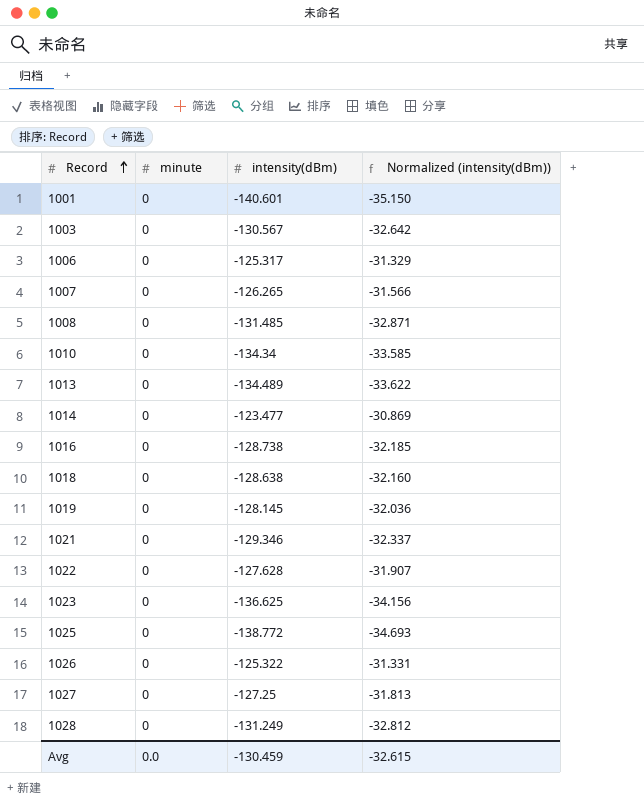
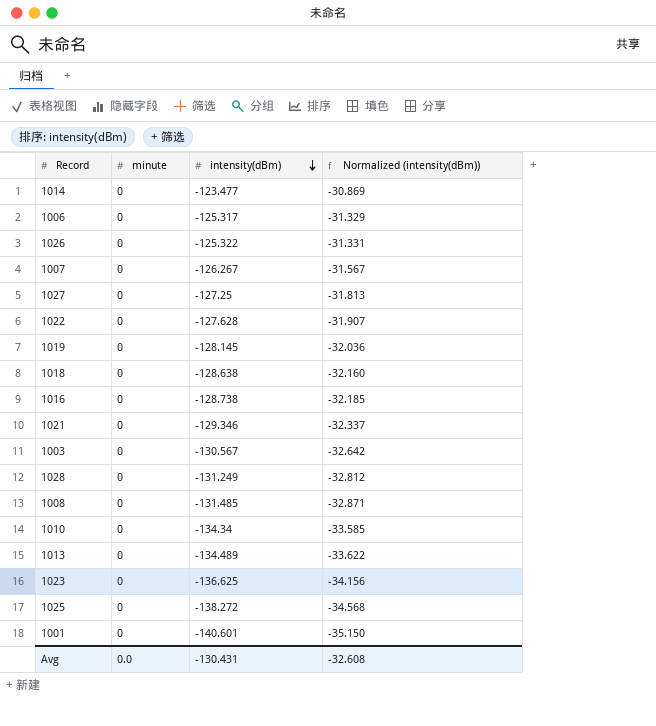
row order: Record ascending -> intensity(dBm) descending
1007 | intensity(dBm): -126.265 -> -126.267
1007 | Normalized (intensity(dBm)): -31.566 -> -31.567
1025 | intensity(dBm): -138.772 -> -138.272
1025 | Normalized (intensity(dBm)): -34.693 -> -34.568
Avg | intensity(dBm): -130.459 -> -130.431
Avg | Normalized (intensity(dBm)): -32.615 -> -32.608

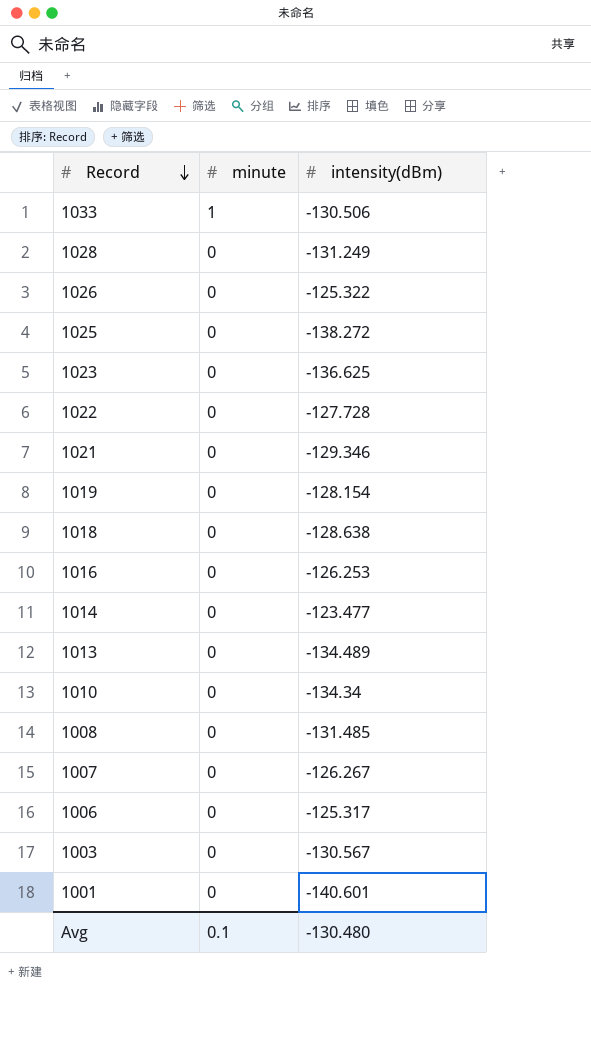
row order: intensity(dBm) descending -> Record descending
column Normalized (intensity(dBm)) | formula: [intensity(dBm)] * 0.25 -> none
row 1027: 0 | -127.25 | -31.813 -> none
row 1033: none -> 1 | -130.506
1022 | intensity(dBm): -127.628 -> -127.728
1019 | intensity(dBm): -128.145 -> -128.154
1016 | intensity(dBm): -128.738 -> -126.253
Avg | minute: 0.0 -> 0.1
Avg | intensity(dBm): -130.431 -> -130.480

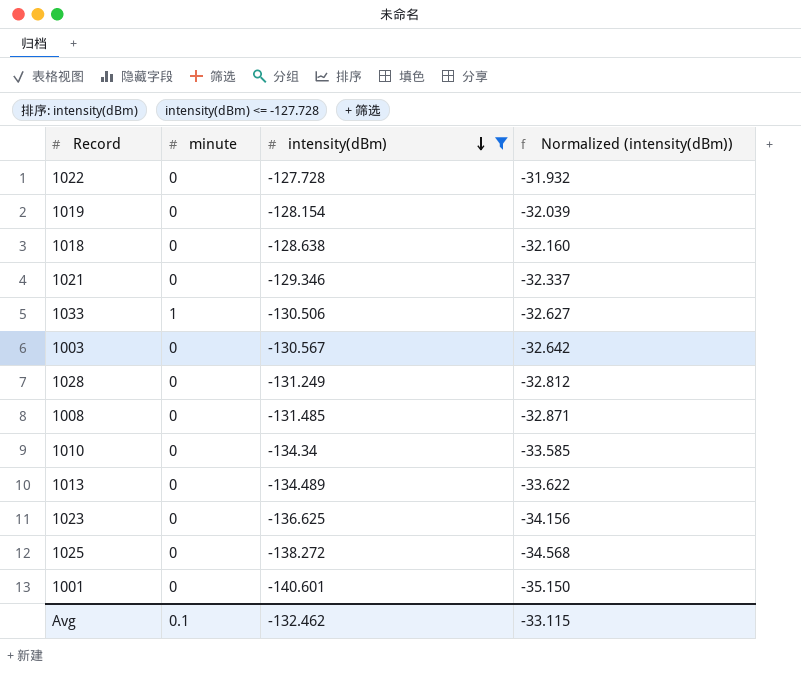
filter: none -> intensity(dBm) <= -127.728
row order: Record descending -> intensity(dBm) descending
column Normalized (intensity(dBm)) | formula: none -> [intensity(dBm)] * 0.25
Avg | intensity(dBm): -130.480 -> -132.462

